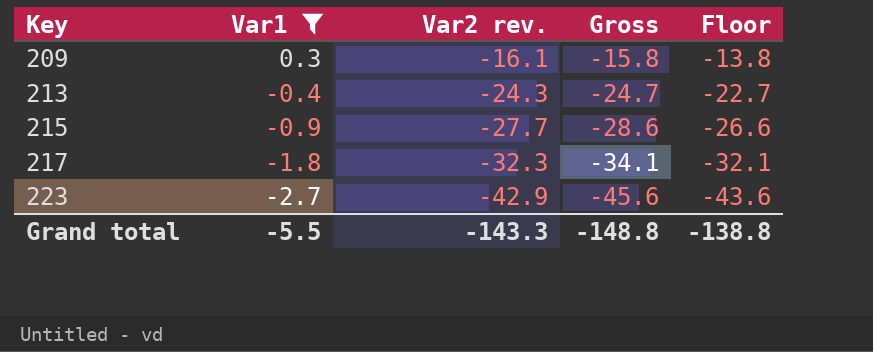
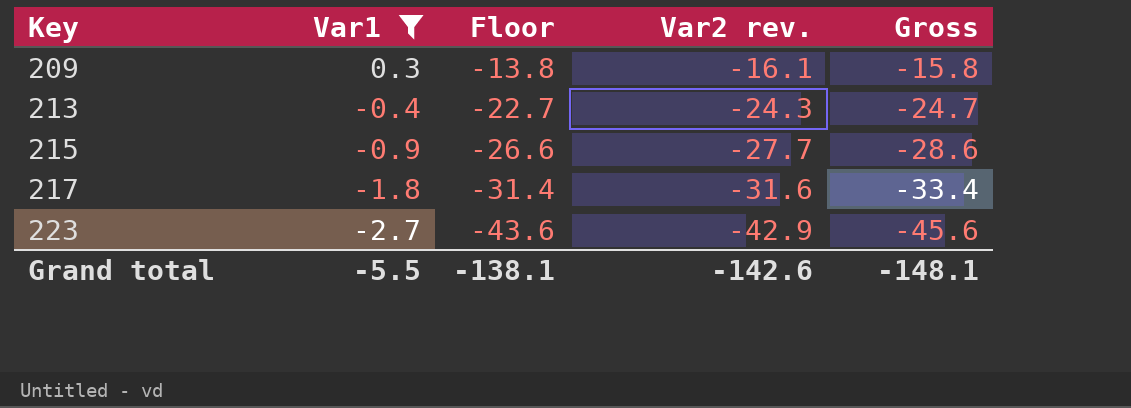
column Floor | position: 5 -> 3
217 | Floor: -32.1 -> -31.4
217 | Var2 rev.: -32.3 -> -31.6
217 | Gross: -34.1 -> -33.4
Grand total | Floor: -138.8 -> -138.1
Grand total | Var2 rev.: -143.3 -> -142.6
Grand total | Gross: -148.8 -> -148.1

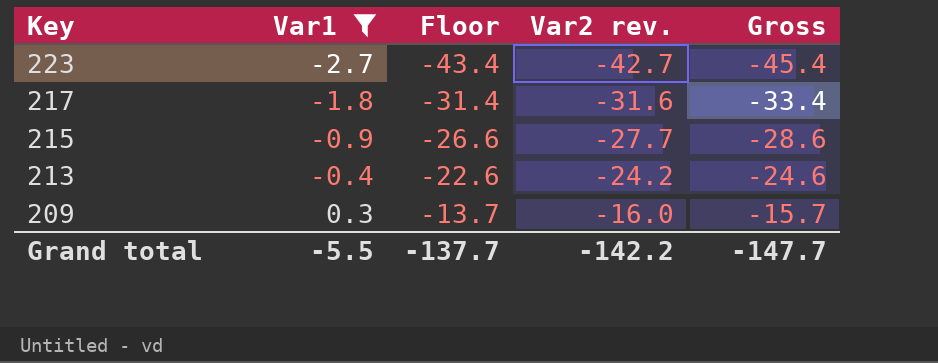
row order: Key ascending -> Key descending
223 | Floor: -43.6 -> -43.4
223 | Var2 rev.: -42.9 -> -42.7
223 | Gross: -45.6 -> -45.4
213 | Floor: -22.7 -> -22.6
213 | Var2 rev.: -24.3 -> -24.2
213 | Gross: -24.7 -> -24.6
209 | Floor: -13.8 -> -13.7
209 | Var2 rev.: -16.1 -> -16.0
209 | Gross: -15.8 -> -15.7
Grand total | Floor: -138.1 -> -137.7
Grand total | Var2 rev.: -142.6 -> -142.2
Grand total | Gross: -148.1 -> -147.7

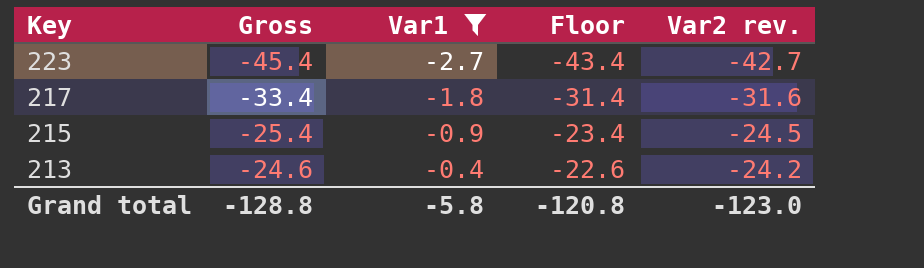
column Gross | position: 5 -> 2
row 209: 0.3 | -13.7 | -16.0 | -15.7 -> none
215 | Gross: -28.6 -> -25.4
215 | Floor: -26.6 -> -23.4
215 | Var2 rev.: -27.7 -> -24.5
Grand total | Gross: -147.7 -> -128.8
Grand total | Var1: -5.5 -> -5.8
Grand total | Floor: -137.7 -> -120.8
Grand total | Var2 rev.: -142.2 -> -123.0

